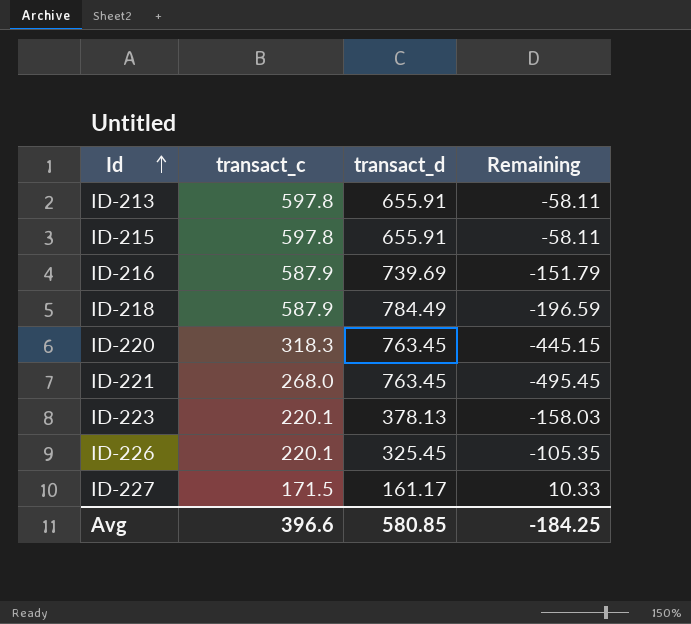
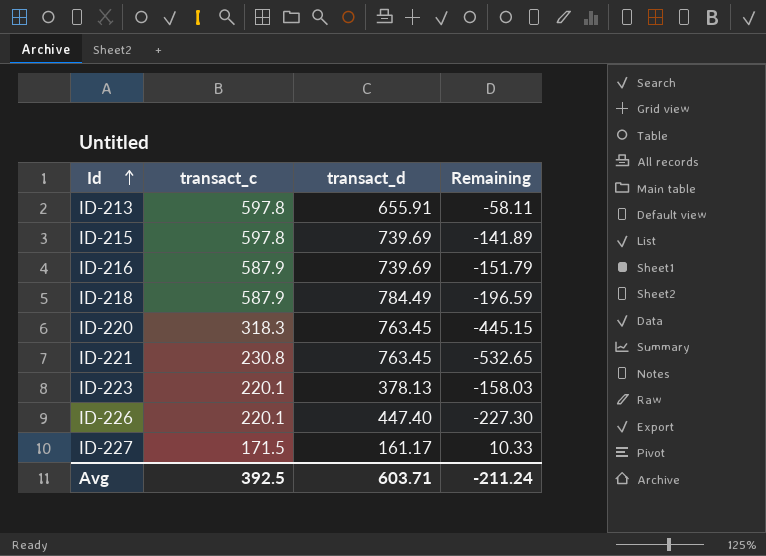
ID-215 | transact_d: 655.91 -> 739.69
ID-215 | Remaining: -58.11 -> -141.89
ID-221 | transact_c: 268.0 -> 230.8
ID-221 | Remaining: -495.45 -> -532.65
ID-226 | transact_d: 325.45 -> 447.40
ID-226 | Remaining: -105.35 -> -227.30
Avg | transact_c: 396.6 -> 392.5
Avg | transact_d: 580.85 -> 603.71
Avg | Remaining: -184.25 -> -211.24

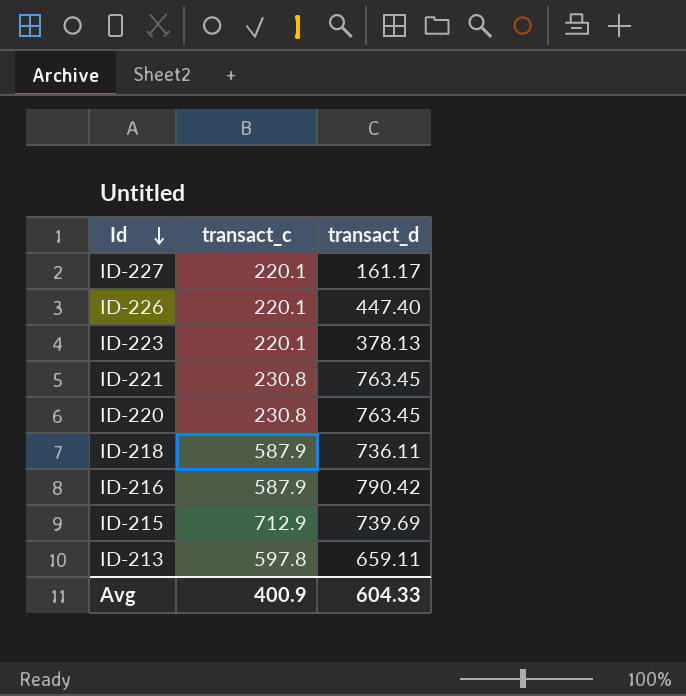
row order: Id ascending -> Id descending
column Remaining | formula: [transact_c] - [transact_d] -> none
ID-227 | transact_c: 171.5 -> 220.1
ID-220 | transact_c: 318.3 -> 230.8
ID-218 | transact_d: 784.49 -> 736.11
ID-216 | transact_d: 739.69 -> 790.42
ID-215 | transact_c: 597.8 -> 712.9
ID-213 | transact_d: 655.91 -> 659.11
Avg | transact_c: 392.5 -> 400.9
Avg | transact_d: 603.71 -> 604.33

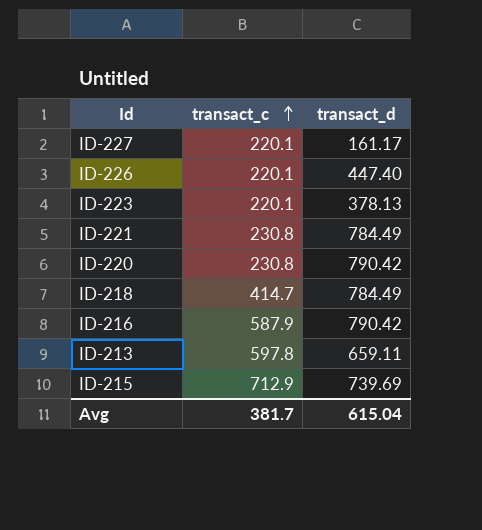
row order: Id descending -> transact_c ascending
ID-221 | transact_d: 763.45 -> 784.49
ID-220 | transact_d: 763.45 -> 790.42
ID-218 | transact_c: 587.9 -> 414.7
ID-218 | transact_d: 736.11 -> 784.49
Avg | transact_c: 400.9 -> 381.7
Avg | transact_d: 604.33 -> 615.04

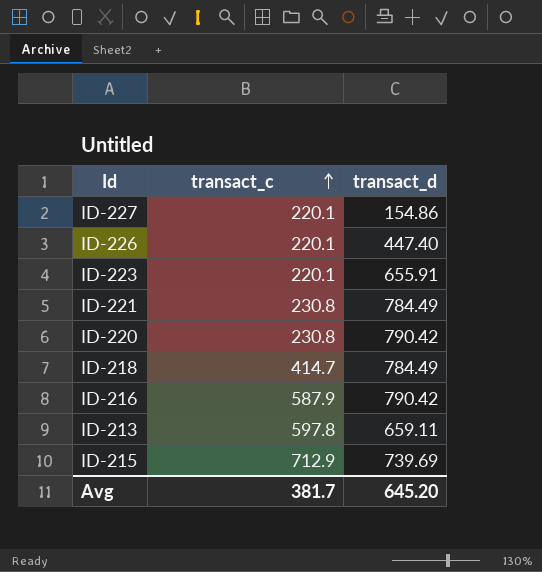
ID-227 | transact_d: 161.17 -> 154.86
ID-223 | transact_d: 378.13 -> 655.91
Avg | transact_d: 615.04 -> 645.20

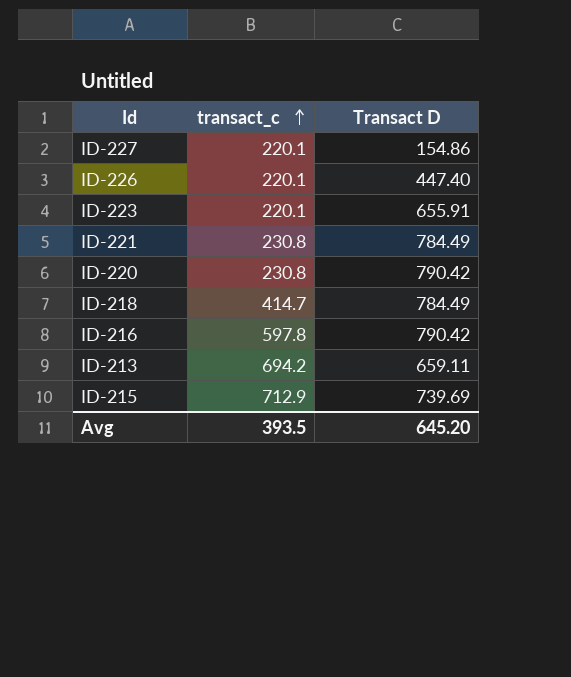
column name: transact_d -> Transact D
ID-216 | transact_c: 587.9 -> 597.8
ID-213 | transact_c: 597.8 -> 694.2
Avg | transact_c: 381.7 -> 393.5

